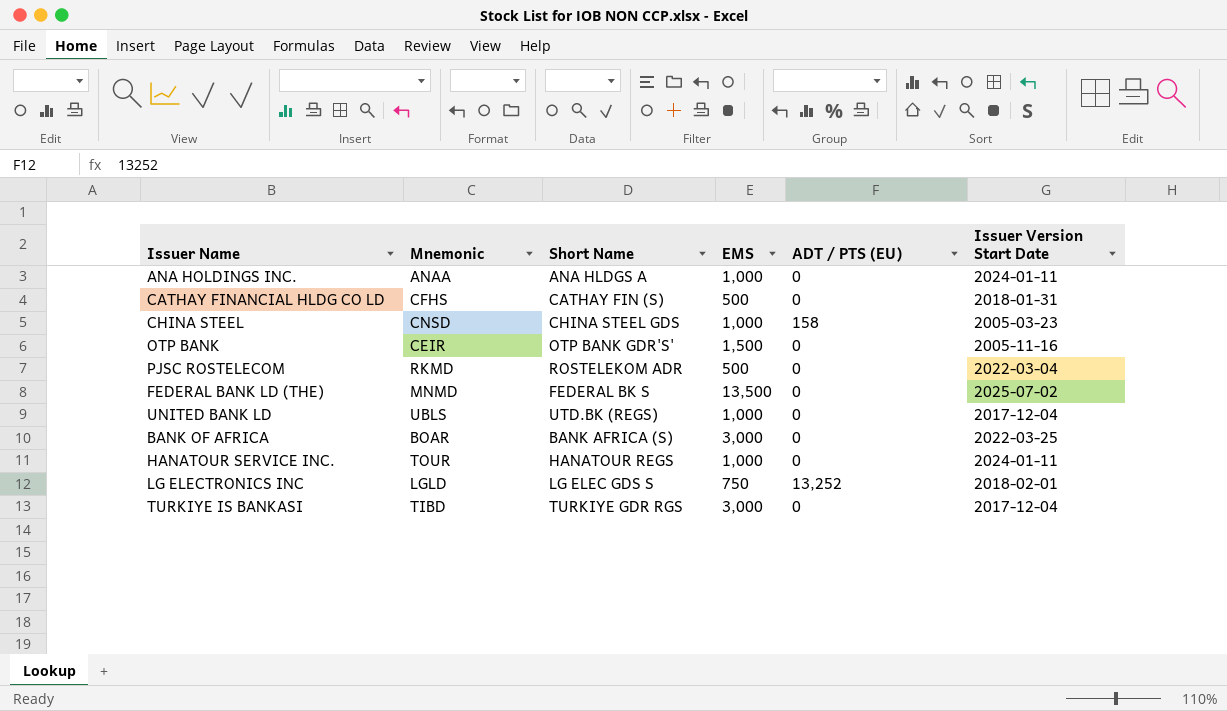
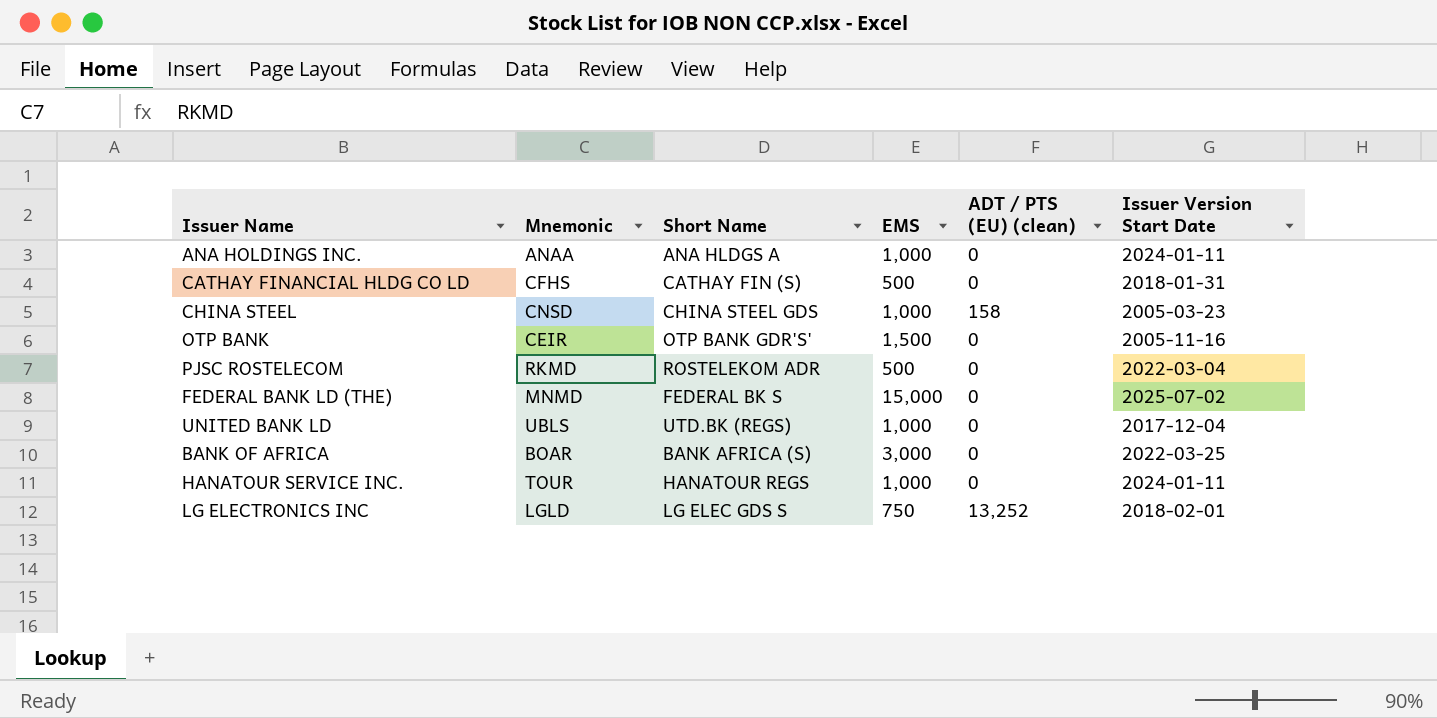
column name: ADT / PTS (EU) -> ADT / PTS (EU) (clean)
row TURKIYE IS BANKASI: TIBD | TURKIYE GDR RGS | 3,000 | 0 | 2017-12-04 -> none
FEDERAL BANK LD (THE) | EMS: 13,500 -> 15,000

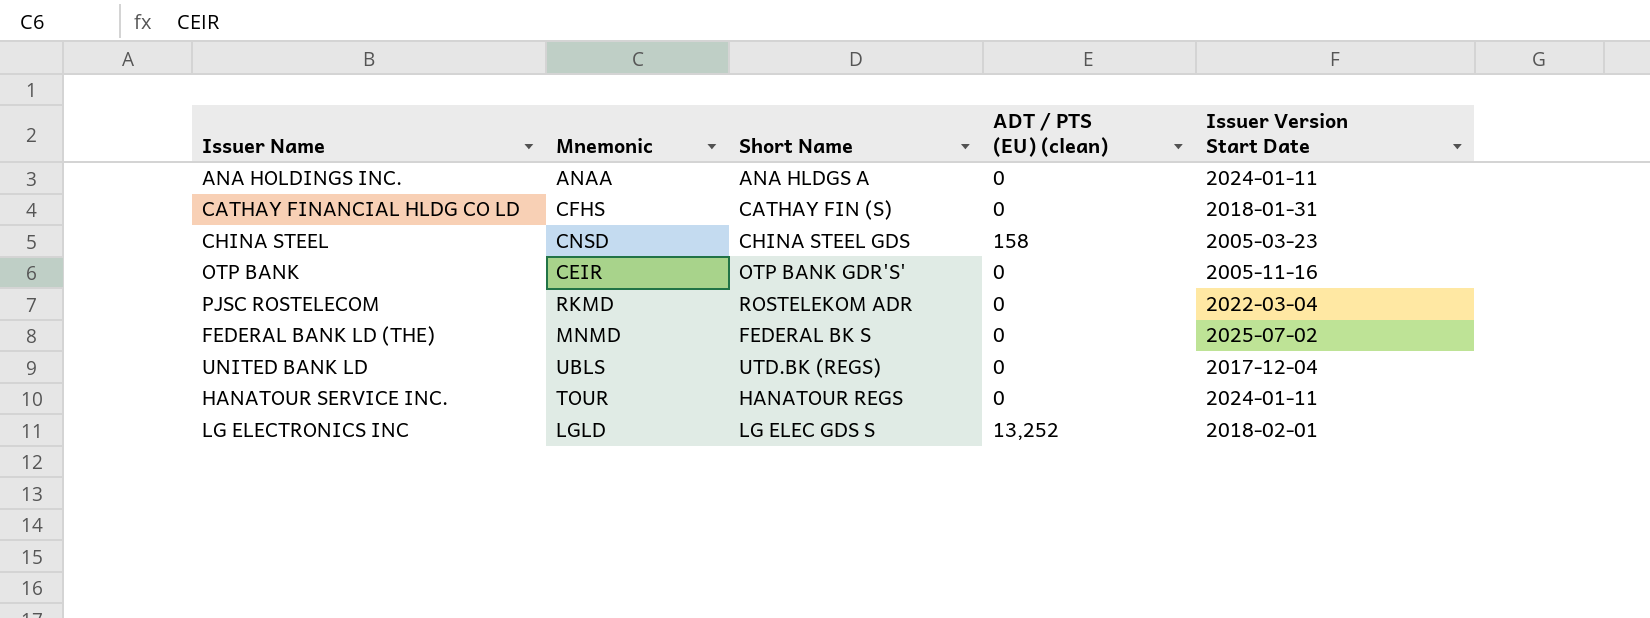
column EMS | position: 4 -> none
row BANK OF AFRICA: BOAR | BANK AFRICA (S) | 3,000 | 0 | 2022-03-25 -> none

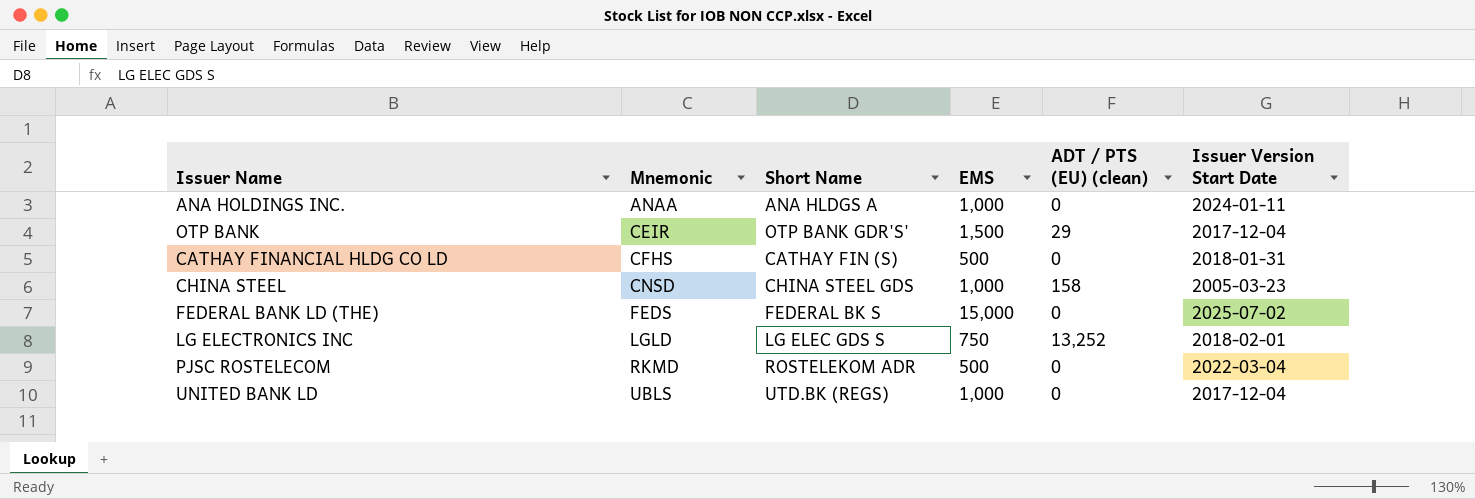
row order: none -> Mnemonic ascending
column EMS | position: none -> 4
row HANATOUR SERVICE INC.: TOUR | HANATOUR REGS | 0 | 2024-01-11 -> none
OTP BANK | ADT / PTS (EU) (clean): 0 -> 29
OTP BANK | Issuer Version Start Date: 2005-11-16 -> 2017-12-04
FEDERAL BANK LD (THE) | Mnemonic: MNMD -> FEDS

